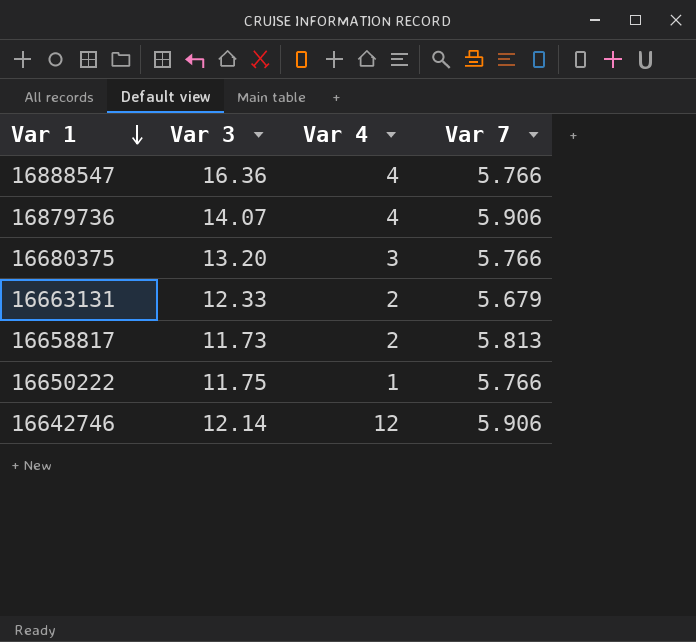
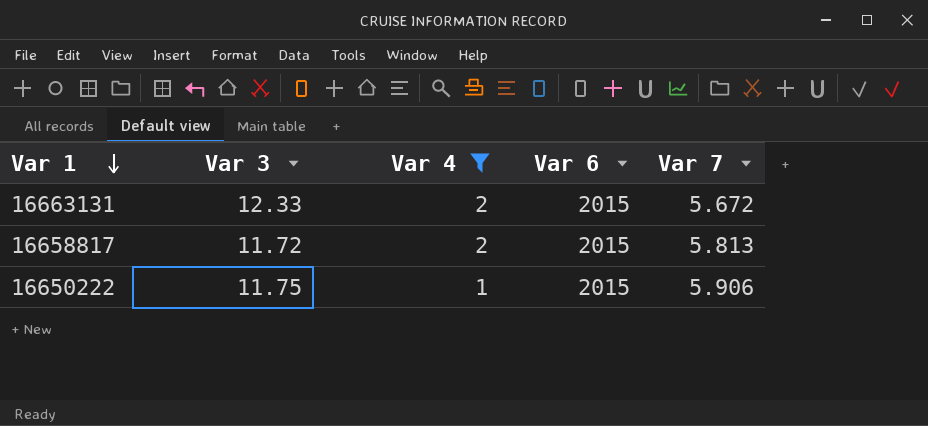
filter: none -> Var 4 <= 2
column Var 6 | position: none -> 4
16663131 | Var 7: 5.679 -> 5.672
16658817 | Var 3: 11.73 -> 11.72
16650222 | Var 7: 5.766 -> 5.906

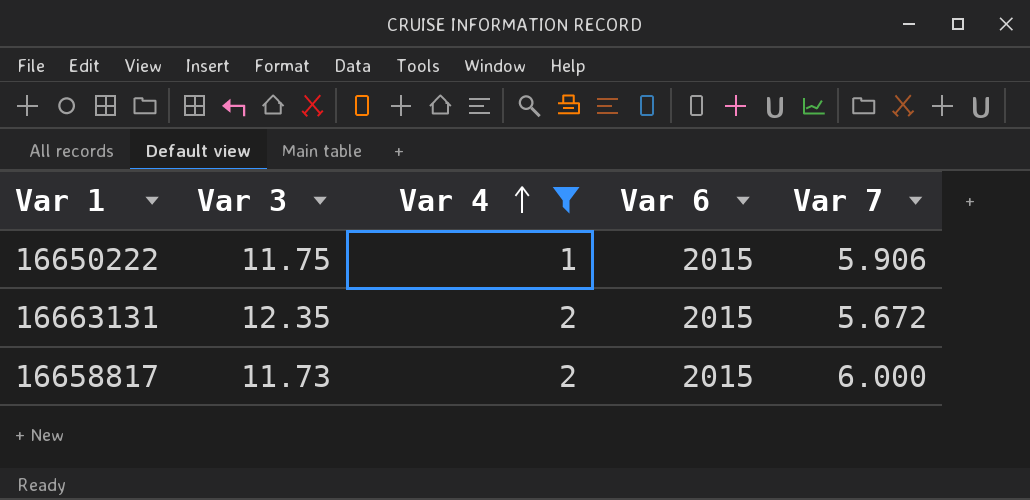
row order: Var 1 descending -> Var 4 ascending
16663131 | Var 3: 12.33 -> 12.35
16658817 | Var 3: 11.72 -> 11.73
16658817 | Var 7: 5.813 -> 6.000

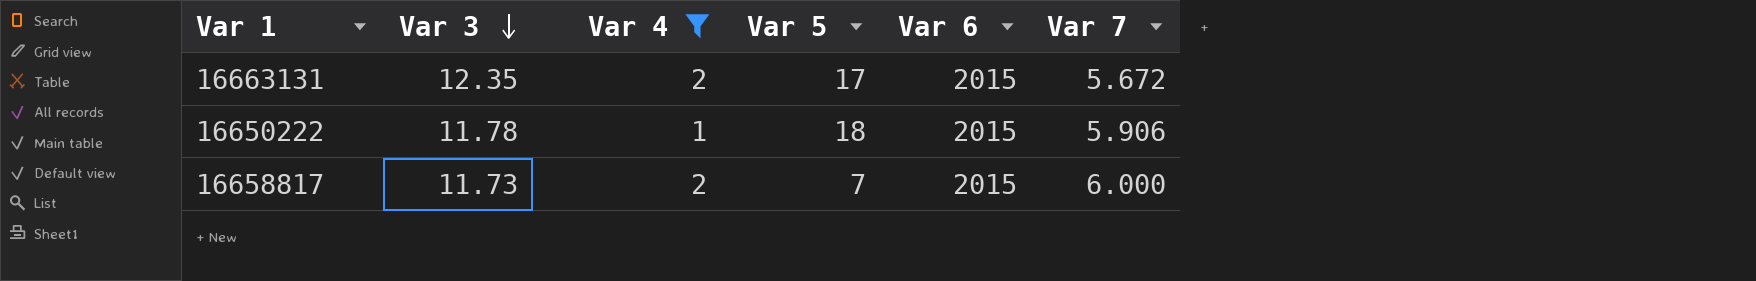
row order: Var 4 ascending -> Var 3 descending
column Var 5 | position: none -> 4
16650222 | Var 3: 11.75 -> 11.78

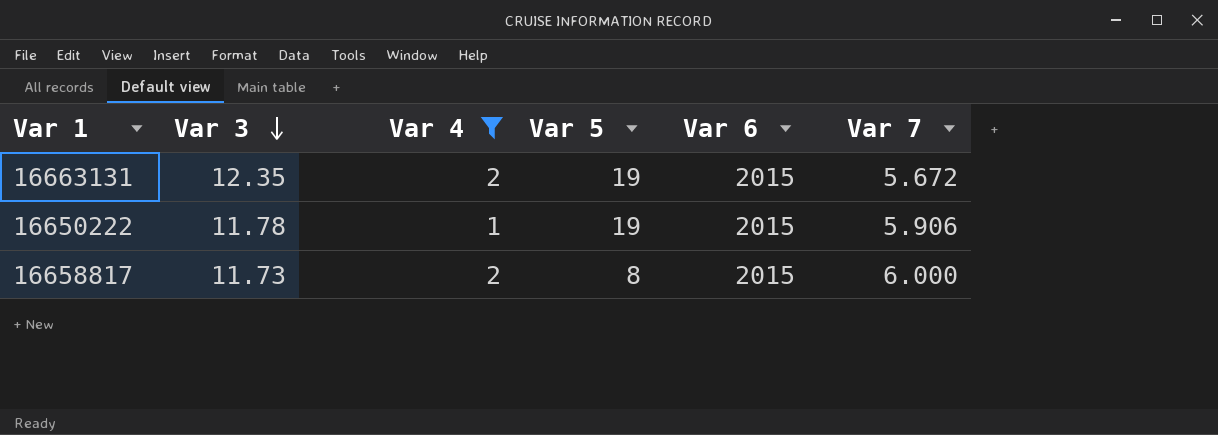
16663131 | Var 5: 17 -> 19
16650222 | Var 5: 18 -> 19
16658817 | Var 5: 7 -> 8

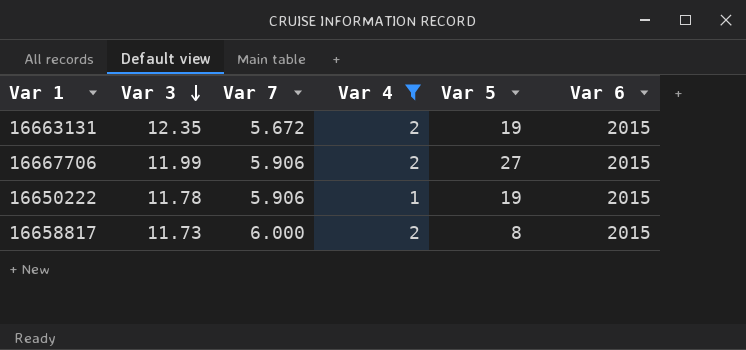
column Var 7 | position: 6 -> 3
row 16667706: none -> 11.99 | 5.906 | 2 | 27 | 2015

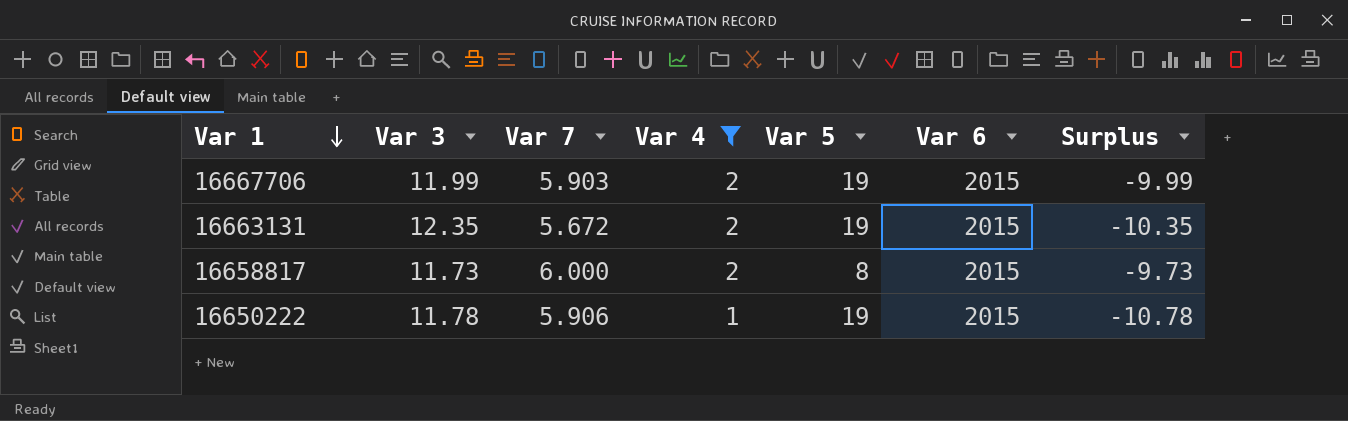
row order: Var 3 descending -> Var 1 descending
column Surplus | formula: none -> [Var 4] - [Var 3]
16667706 | Var 7: 5.906 -> 5.903
16667706 | Var 5: 27 -> 19

